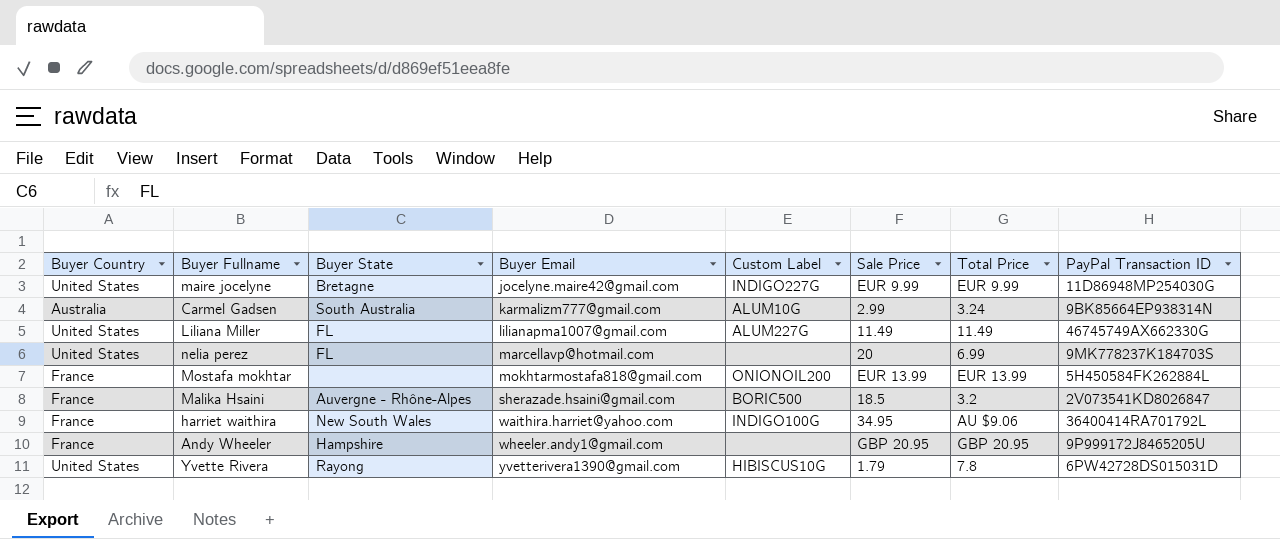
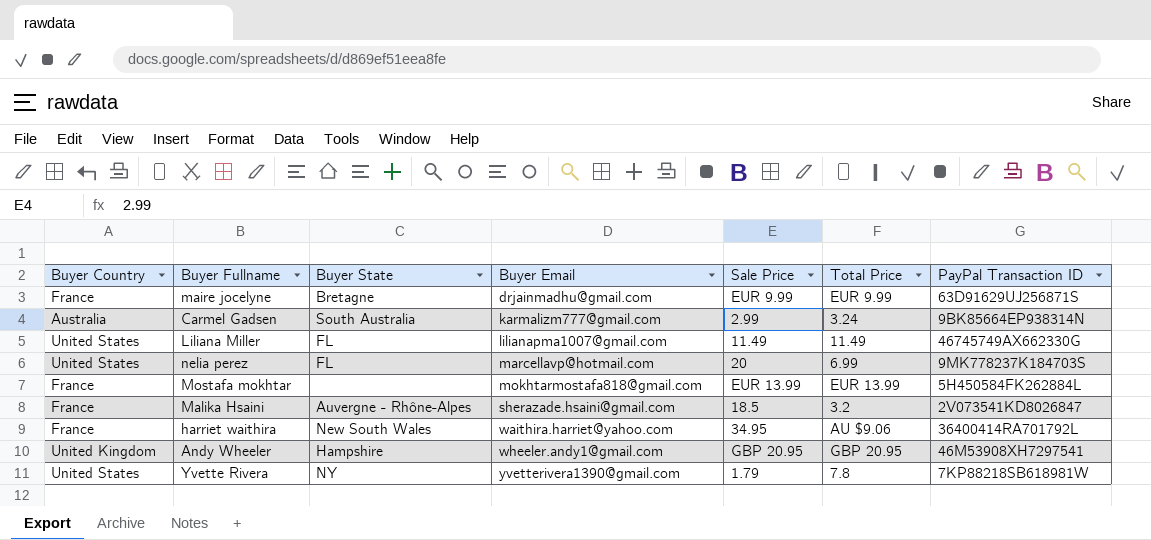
column Custom Label | position: 5 -> none
maire jocelyne | Buyer Country: United States -> France
maire jocelyne | Buyer Email: jocelyne.maire42@gmail.com -> drjainmadhu@gmail.com
maire jocelyne | PayPal Transaction ID: 11D86948MP254030G -> 63D91629UJ256871S
Andy Wheeler | Buyer Country: France -> United Kingdom
Andy Wheeler | PayPal Transaction ID: 9P999172J8465205U -> 46M53908XH7297541
Yvette Rivera | Buyer State: Rayong -> NY
Yvette Rivera | PayPal Transaction ID: 6PW42728DS015031D -> 7KP88218SB618981W

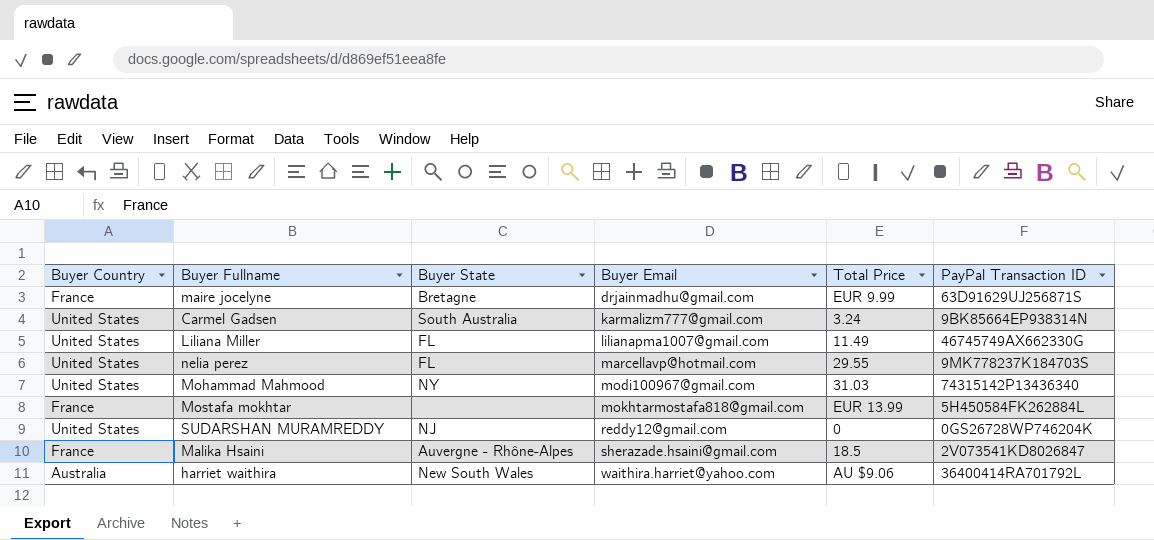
column Sale Price | position: 5 -> none
row Andy Wheeler: United Kingdom | Hampshire | wheeler.andy1@gmail.com | GBP 20.95 | GBP 20.95 | 46M53908XH7297541 -> none
row Yvette Rivera: United States | NY | yvetterivera1390@gmail.com | 1.79 | 7.8 | 7KP88218SB618981W -> none
Carmel Gadsen | Buyer Country: Australia -> United States
nelia perez | Total Price: 6.99 -> 29.55
row Mohammad Mahmood: none -> United States | NY | modi100967@gmail.com | 31.03 | 74315142P13436340
row SUDARSHAN MURAMREDDY: none -> United States | NJ | reddy12@gmail.com | 0 | 0GS26728WP746204K
Malika Hsaini | Total Price: 3.2 -> 18.5
harriet waithira | Buyer Country: France -> Australia

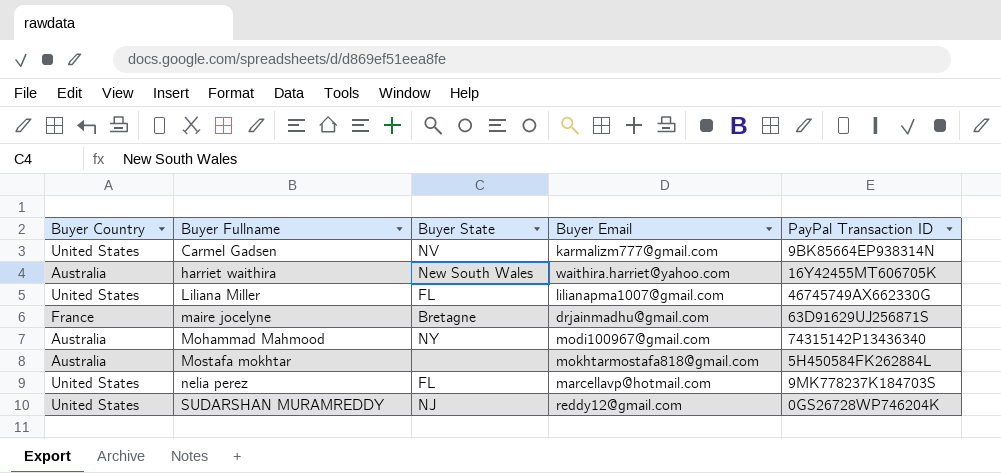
row order: Buyer Email ascending -> Buyer Fullname ascending
column Total Price | position: 5 -> none
row Malika Hsaini: France | Auvergne - Rhône-Alpes | sherazade.hsaini@gmail.com | 18.5 | 2V073541KD8026847 -> none
Carmel Gadsen | Buyer State: South Australia -> NV
harriet waithira | PayPal Transaction ID: 36400414RA701792L -> 16Y42455MT606705K
Mohammad Mahmood | Buyer Country: United States -> Australia
Mostafa mokhtar | Buyer Country: France -> Australia

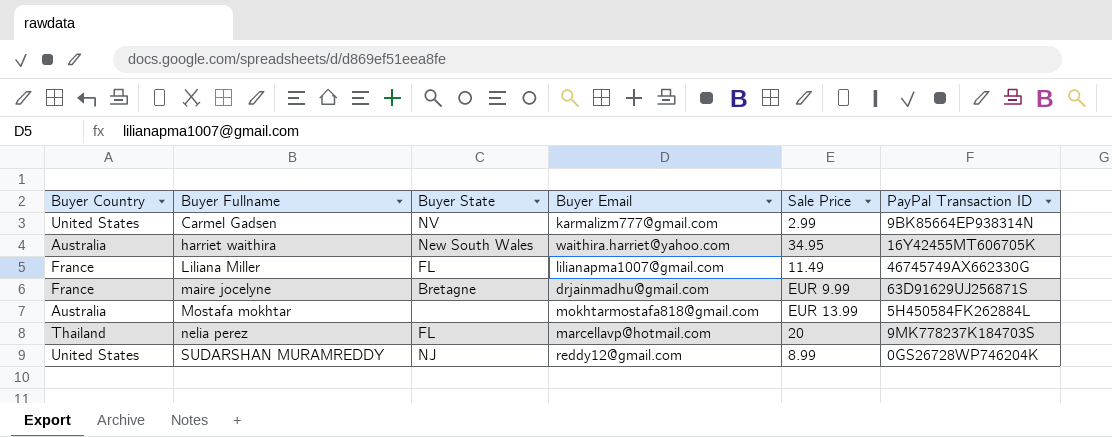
column Sale Price | position: none -> 5
row Mohammad Mahmood: Australia | NY | modi100967@gmail.com | 74315142P13436340 -> none
Liliana Miller | Buyer Country: United States -> France
nelia perez | Buyer Country: United States -> Thailand

